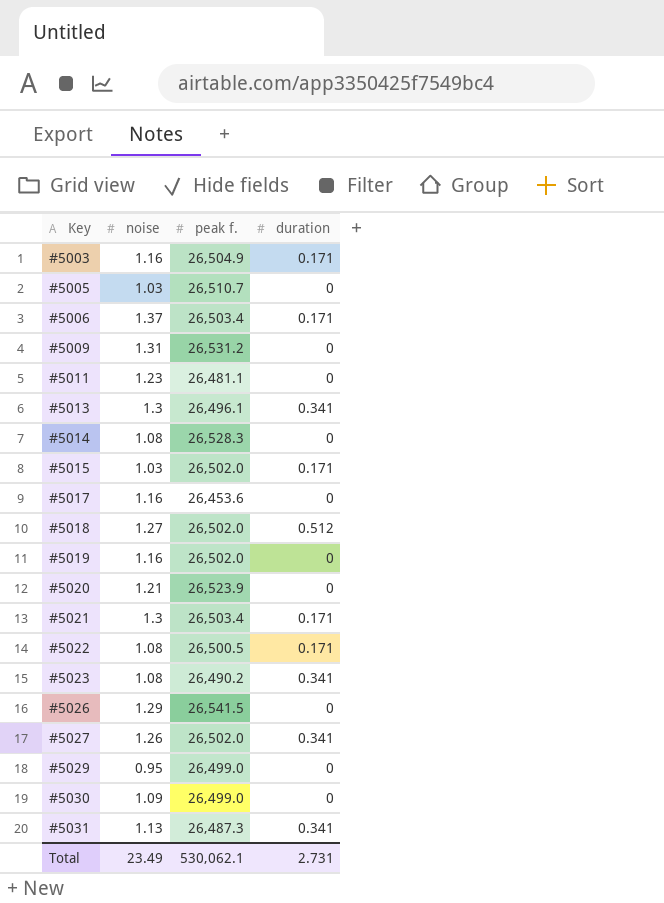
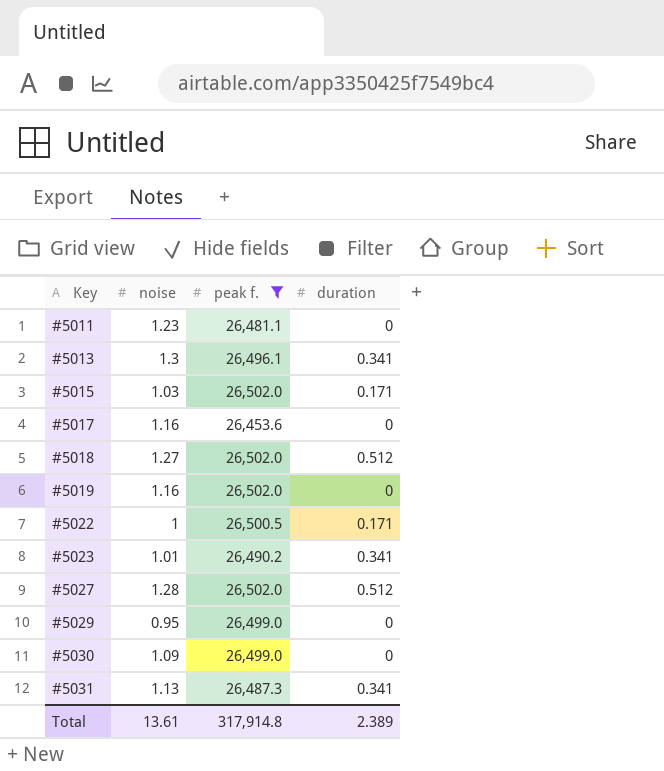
filter: none -> peak f. <= 26,502.0
#5022 | noise: 1.08 -> 1
#5023 | noise: 1.08 -> 1.01
#5027 | noise: 1.26 -> 1.28
#5027 | duration: 0.341 -> 0.512
Total | noise: 23.49 -> 13.61
Total | peak f.: 530,062.1 -> 317,914.8
Total | duration: 2.731 -> 2.389

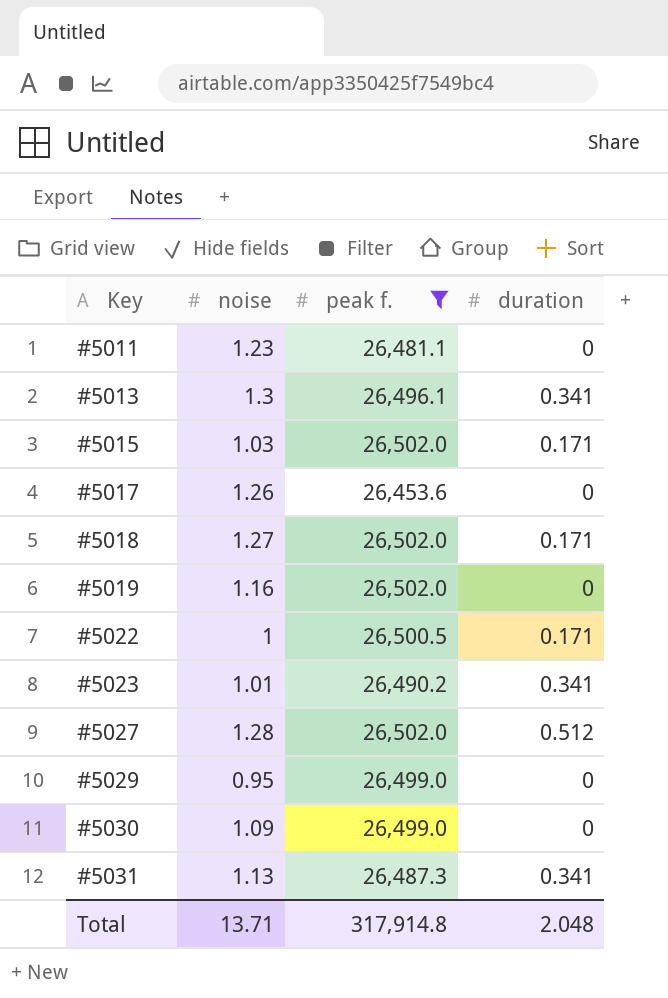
#5017 | noise: 1.16 -> 1.26
#5018 | duration: 0.512 -> 0.171
Total | noise: 13.61 -> 13.71
Total | duration: 2.389 -> 2.048

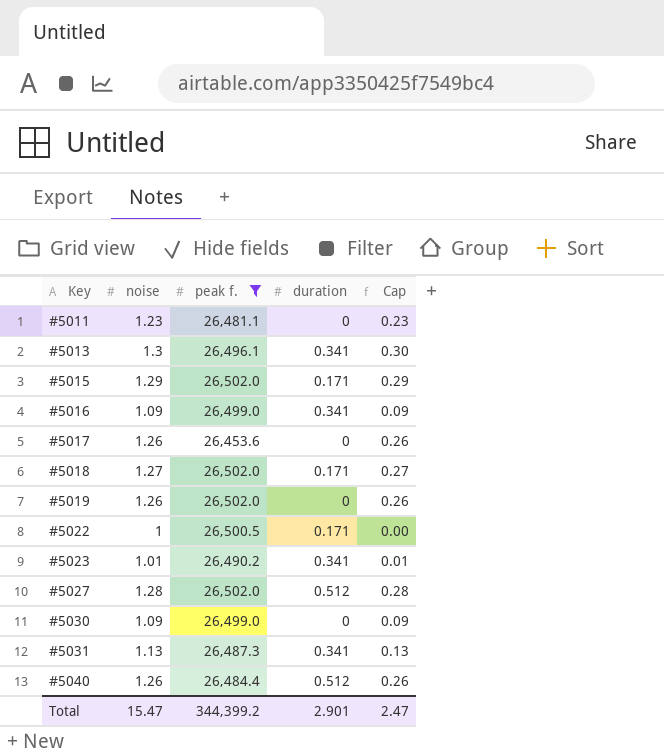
column Cap | formula: none -> [noise] - 1
row #5029: 0.95 | 26,499.0 | 0 -> none
#5015 | noise: 1.03 -> 1.29
row #5016: none -> 1.09 | 26,499.0 | 0.341 | 0.09
#5019 | noise: 1.16 -> 1.26
row #5040: none -> 1.26 | 26,484.4 | 0.512 | 0.26
Total | noise: 13.71 -> 15.47
Total | peak f.: 317,914.8 -> 344,399.2
Total | duration: 2.048 -> 2.901

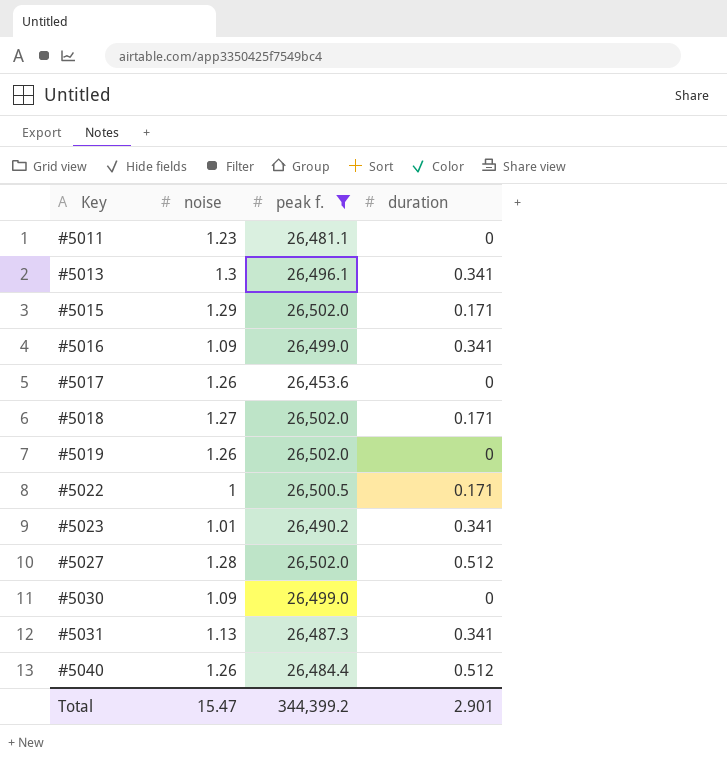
column Cap | formula: [noise] - 1 -> none

